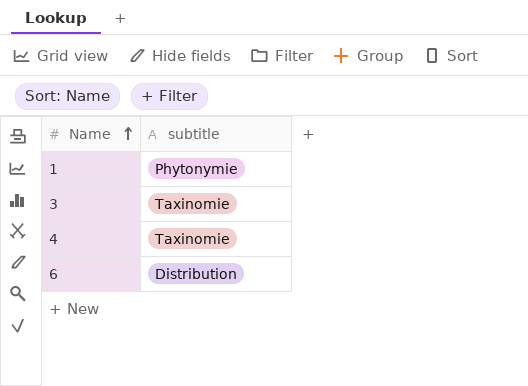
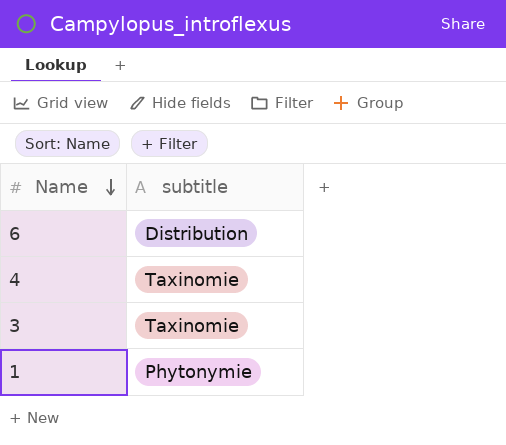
row order: Name ascending -> Name descending

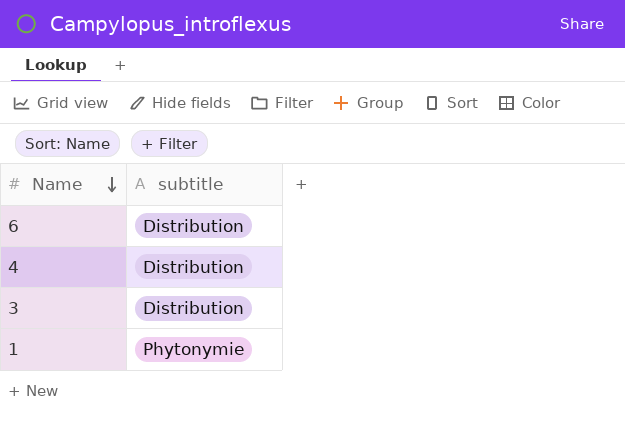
4 | subtitle: Taxinomie -> Distribution
3 | subtitle: Taxinomie -> Distribution

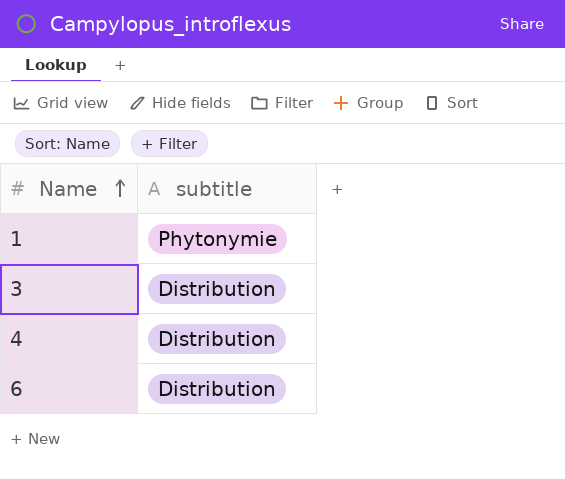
row order: Name descending -> Name ascending

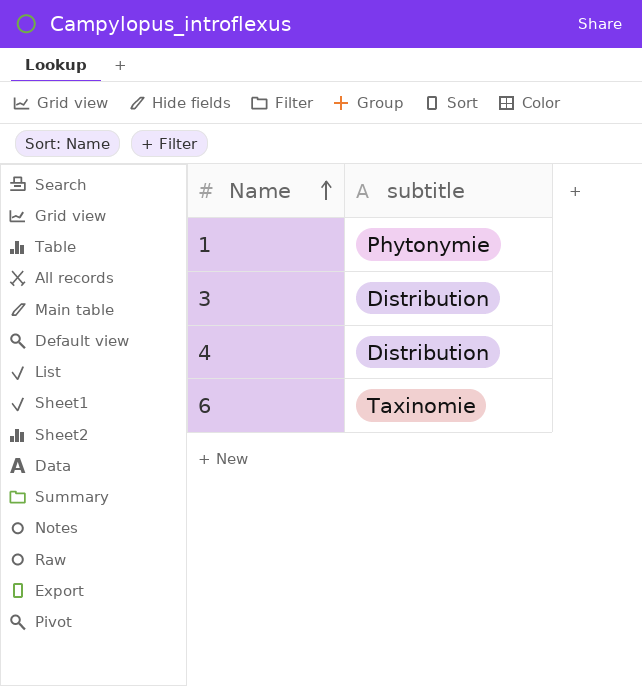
6 | subtitle: Distribution -> Taxinomie

